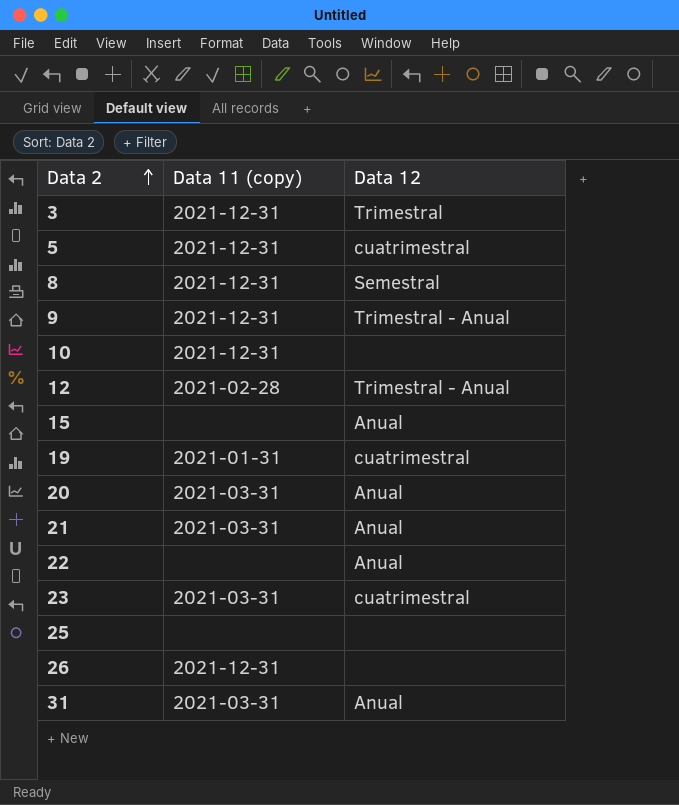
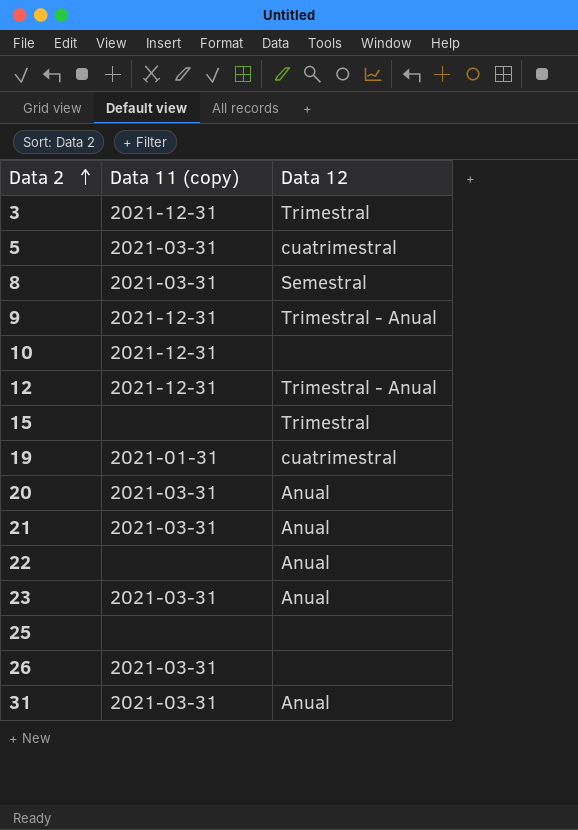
5 | Data 11 (copy): 2021-12-31 -> 2021-03-31
8 | Data 11 (copy): 2021-12-31 -> 2021-03-31
12 | Data 11 (copy): 2021-02-28 -> 2021-12-31
15 | Data 12: Anual -> Trimestral
23 | Data 12: cuatrimestral -> Anual
26 | Data 11 (copy): 2021-12-31 -> 2021-03-31

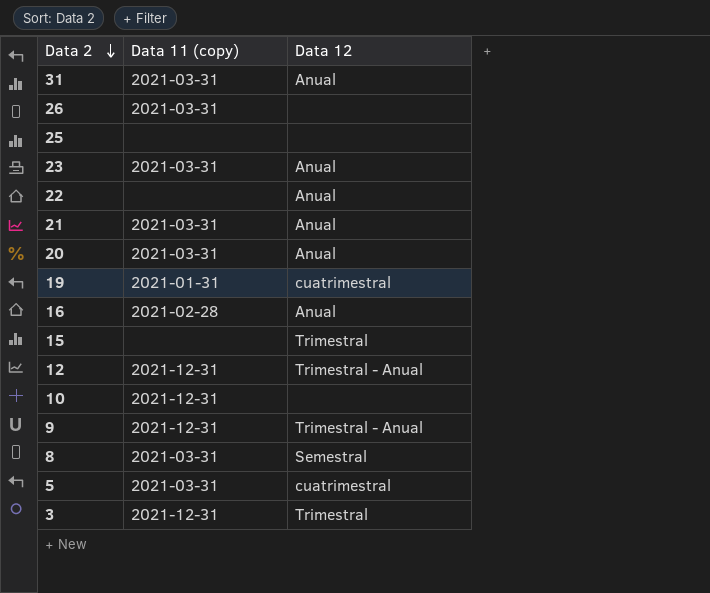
row order: Data 2 ascending -> Data 2 descending
row 16: none -> 2021-02-28 | Anual

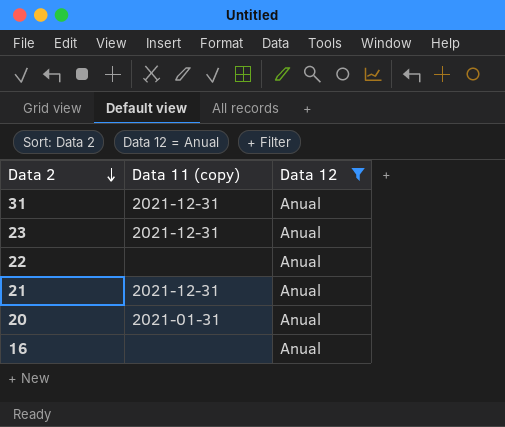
filter: none -> Data 12 = Anual
31 | Data 11 (copy): 2021-03-31 -> 2021-12-31
23 | Data 11 (copy): 2021-03-31 -> 2021-12-31
21 | Data 11 (copy): 2021-03-31 -> 2021-12-31
20 | Data 11 (copy): 2021-03-31 -> 2021-01-31
16 | Data 11 (copy): 2021-02-28 -> none

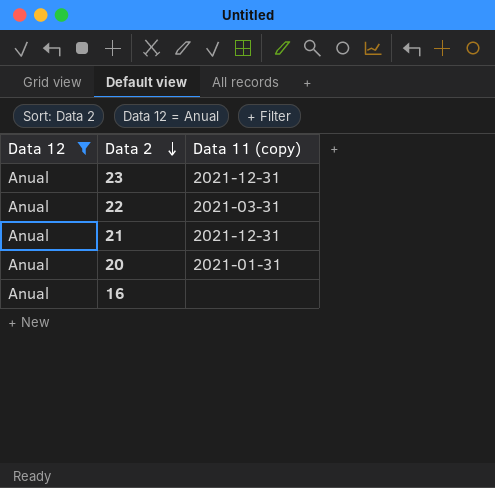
column Data 12 | position: 3 -> 1
row 31: 2021-12-31 | Anual -> none
22 | Data 11 (copy): none -> 2021-03-31

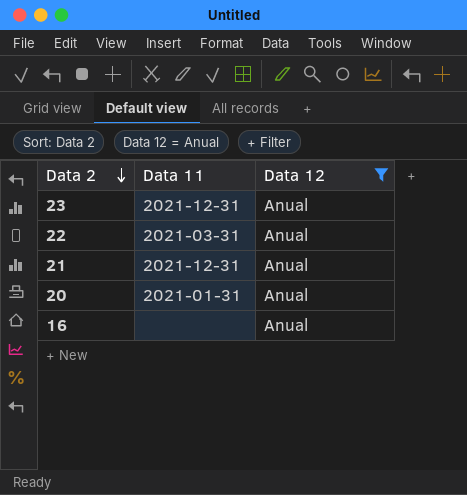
column name: Data 11 (copy) -> Data 11
column Data 12 | position: 1 -> 3

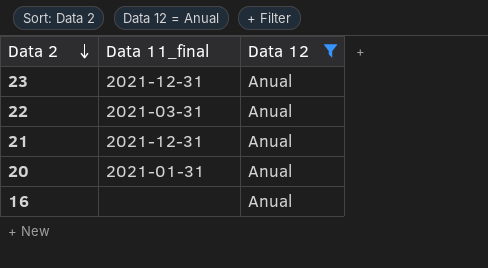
column name: Data 11 -> Data 11_final

